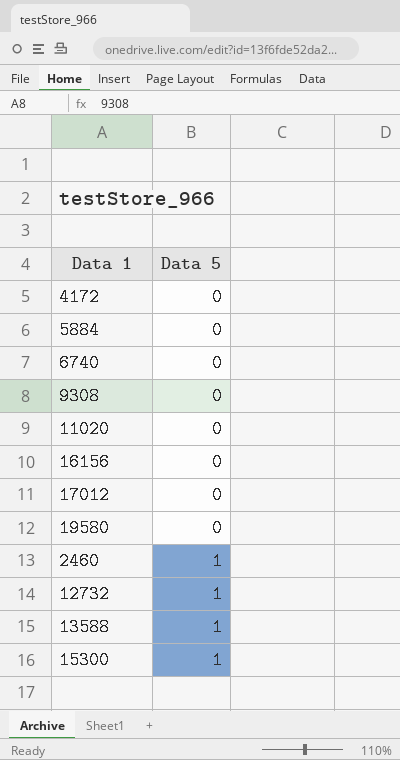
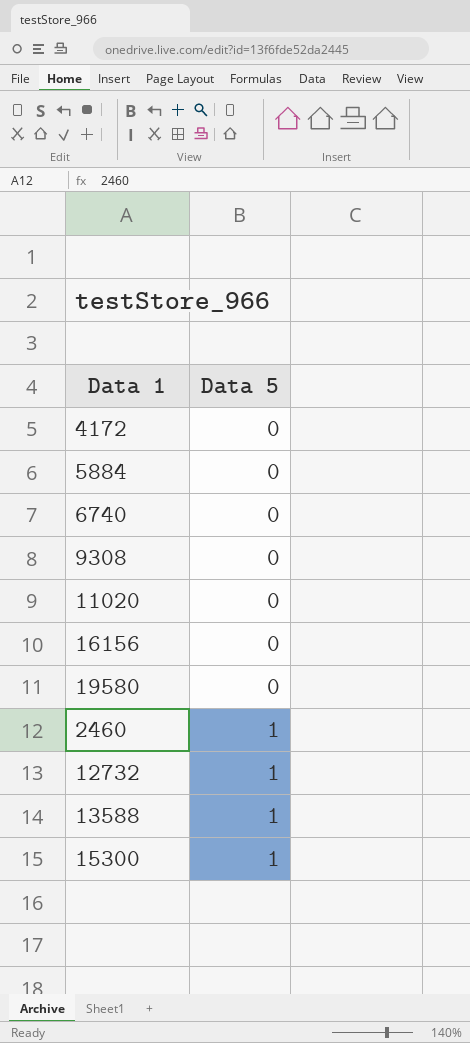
row 17012: 0 -> none

